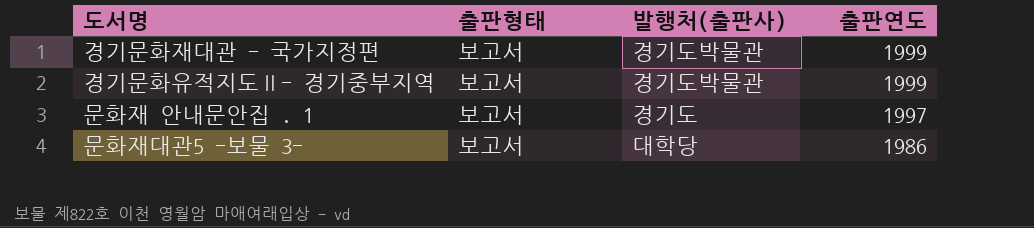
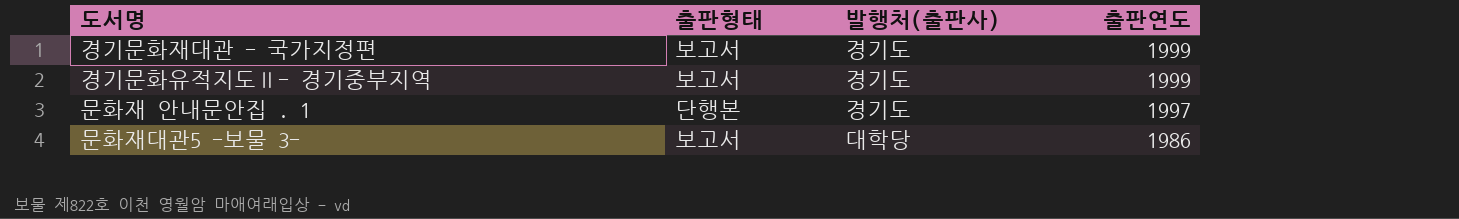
경기문화재대관 - 국가지정편 | 발행처(출판사): 경기도박물관 -> 경기도
경기문화유적지도Ⅱ- 경기중부지역 | 발행처(출판사): 경기도박물관 -> 경기도
문화재 안내문안집 . 1 | 출판형태: 보고서 -> 단행본

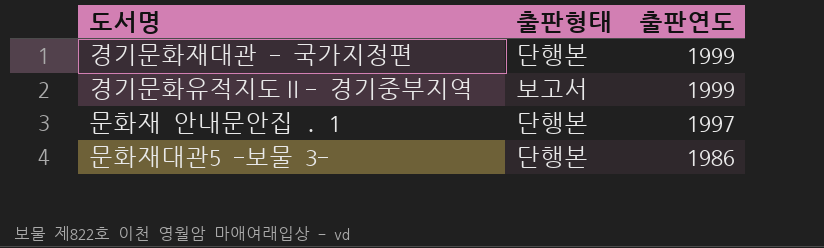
column 발행처(출판사) | position: 3 -> none
경기문화재대관 - 국가지정편 | 출판형태: 보고서 -> 단행본
문화재대관5 -보물 3- | 출판형태: 보고서 -> 단행본

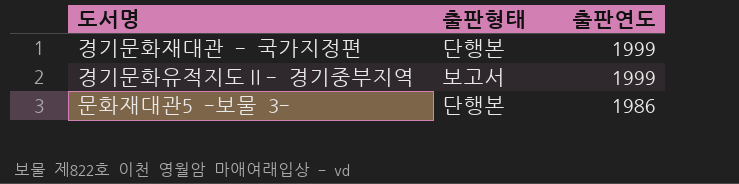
row 문화재 안내문안집 . 1: 단행본 | 1997 -> none

